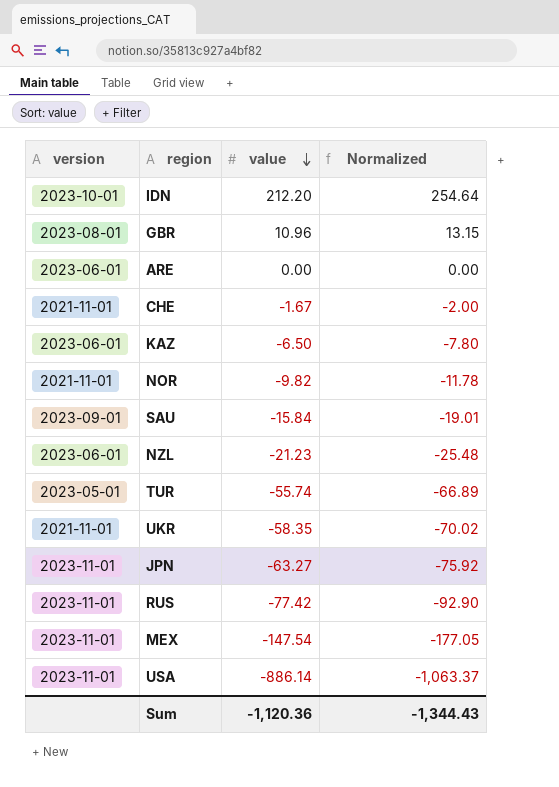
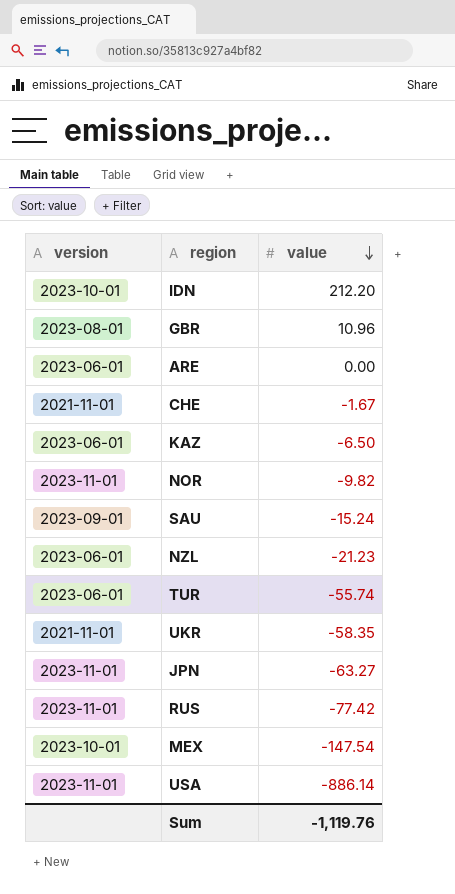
column Normalized | formula: [value] * 1.2 -> none
NOR | version: 2021-11-01 -> 2023-11-01
SAU | value: -15.84 -> -15.24
TUR | version: 2023-05-01 -> 2023-06-01
MEX | version: 2023-11-01 -> 2023-10-01
Sum | value: -1,120.36 -> -1,119.76

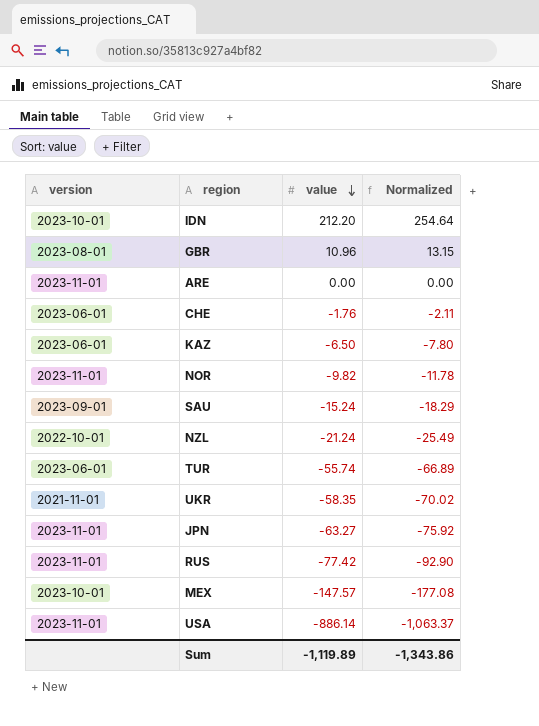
column Normalized | formula: none -> [value] * 1.2
ARE | version: 2023-06-01 -> 2023-11-01
CHE | version: 2021-11-01 -> 2023-06-01
CHE | value: -1.67 -> -1.76
NZL | version: 2023-06-01 -> 2022-10-01
NZL | value: -21.23 -> -21.24
MEX | value: -147.54 -> -147.57
Sum | value: -1,119.76 -> -1,119.89

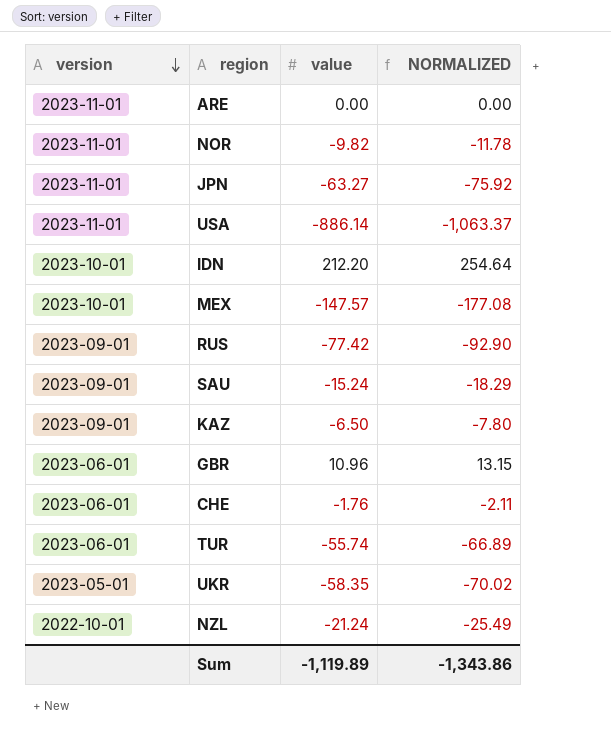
row order: value descending -> version descending
column name: Normalized -> NORMALIZED
RUS | version: 2023-11-01 -> 2023-09-01
KAZ | version: 2023-06-01 -> 2023-09-01
GBR | version: 2023-08-01 -> 2023-06-01
UKR | version: 2021-11-01 -> 2023-05-01

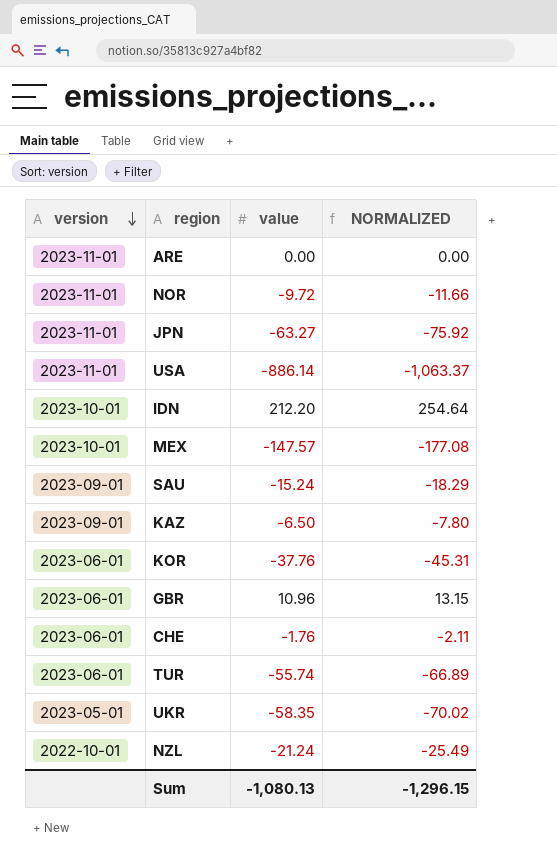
row RUS: 2023-09-01 | -77.42 | -92.90 -> none
NOR | value: -9.82 -> -9.72
NOR | NORMALIZED: -11.78 -> -11.66
row KOR: none -> 2023-06-01 | -37.76 | -45.31
Sum | value: -1,119.89 -> -1,080.13
Sum | NORMALIZED: -1,343.86 -> -1,296.15

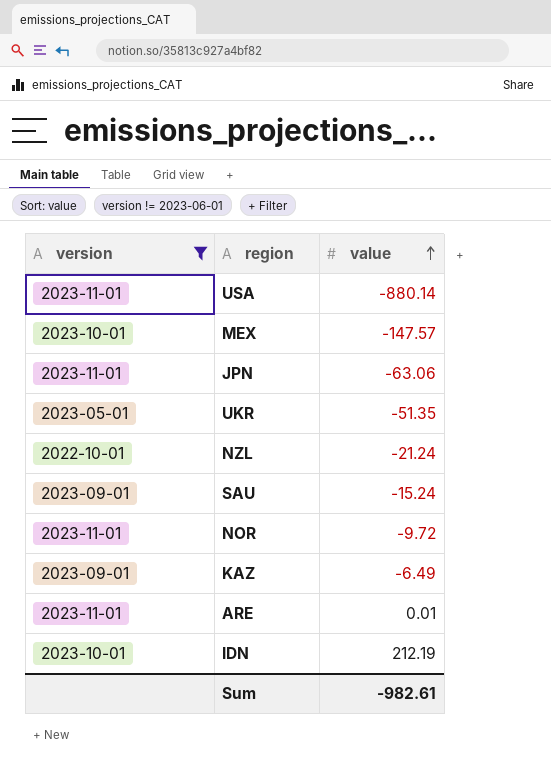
filter: none -> version != 2023-06-01
row order: version descending -> value ascending
column NORMALIZED | formula: [value] * 1.2 -> none
USA | value: -886.14 -> -880.14
JPN | value: -63.27 -> -63.06
UKR | value: -58.35 -> -51.35
KAZ | value: -6.50 -> -6.49
ARE | value: 0.00 -> 0.01
IDN | value: 212.20 -> 212.19
Sum | value: -1,080.13 -> -982.61

